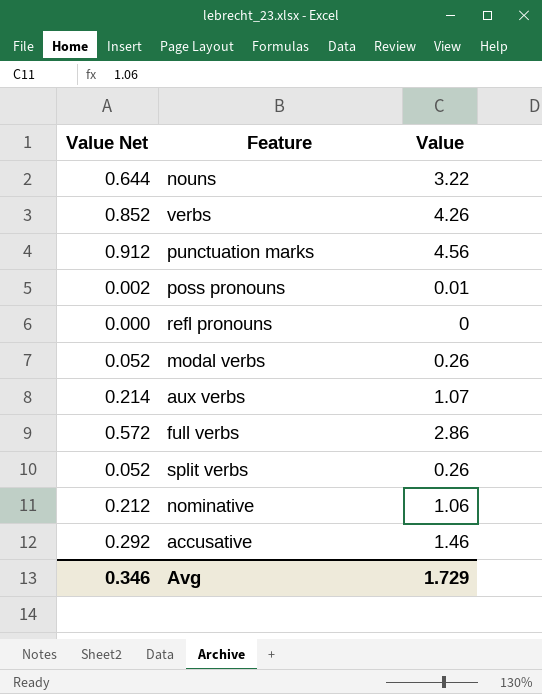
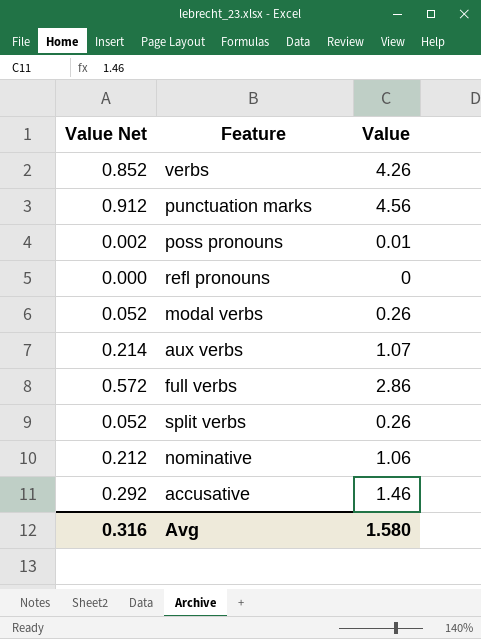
row nouns: 0.644 | 3.22 -> none
Avg | Value Net: 0.346 -> 0.316
Avg | Value: 1.729 -> 1.580

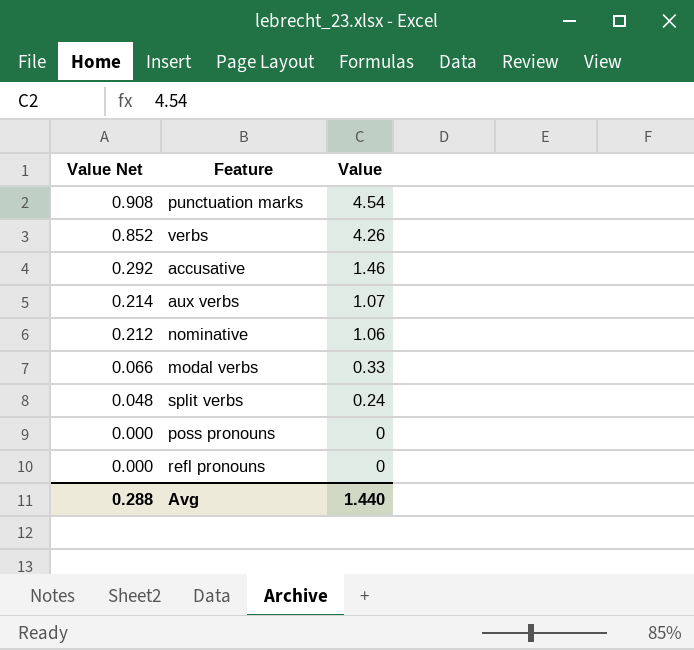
row order: none -> Value Net descending
row full verbs: 0.572 | 2.86 -> none
punctuation marks | Value Net: 0.912 -> 0.908
punctuation marks | Value: 4.56 -> 4.54
modal verbs | Value Net: 0.052 -> 0.066
modal verbs | Value: 0.26 -> 0.33
split verbs | Value Net: 0.052 -> 0.048
split verbs | Value: 0.26 -> 0.24
poss pronouns | Value Net: 0.002 -> 0.000
poss pronouns | Value: 0.01 -> 0
Avg | Value Net: 0.316 -> 0.288
Avg | Value: 1.580 -> 1.440

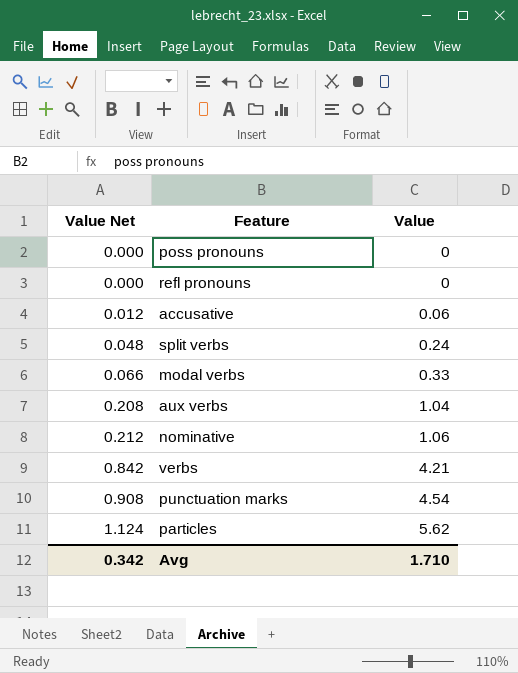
row order: Value Net descending -> Value Net ascending
accusative | Value Net: 0.292 -> 0.012
accusative | Value: 1.46 -> 0.06
aux verbs | Value Net: 0.214 -> 0.208
aux verbs | Value: 1.07 -> 1.04
verbs | Value Net: 0.852 -> 0.842
verbs | Value: 4.26 -> 4.21
row particles: none -> 1.124 | 5.62
Avg | Value Net: 0.288 -> 0.342
Avg | Value: 1.440 -> 1.710

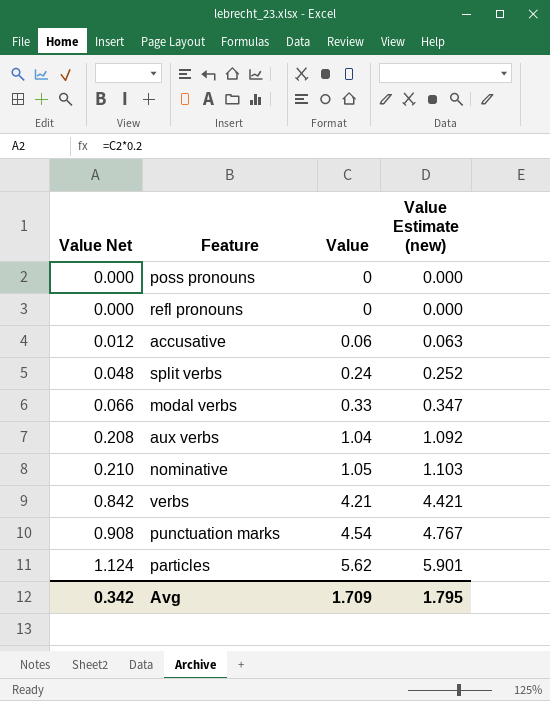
column Value Estimate (new) | formula: none -> [Value] * 1.05
nominative | Value Net: 0.212 -> 0.210
nominative | Value: 1.06 -> 1.05
Avg | Value: 1.710 -> 1.709

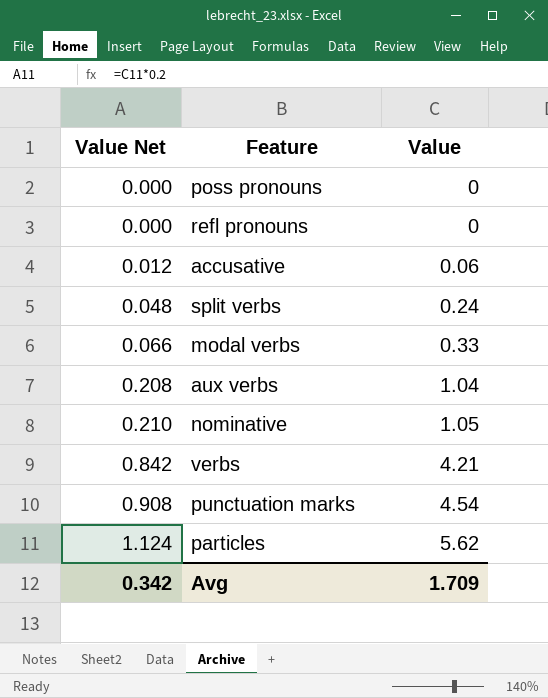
column Value Estimate (new) | formula: [Value] * 1.05 -> none

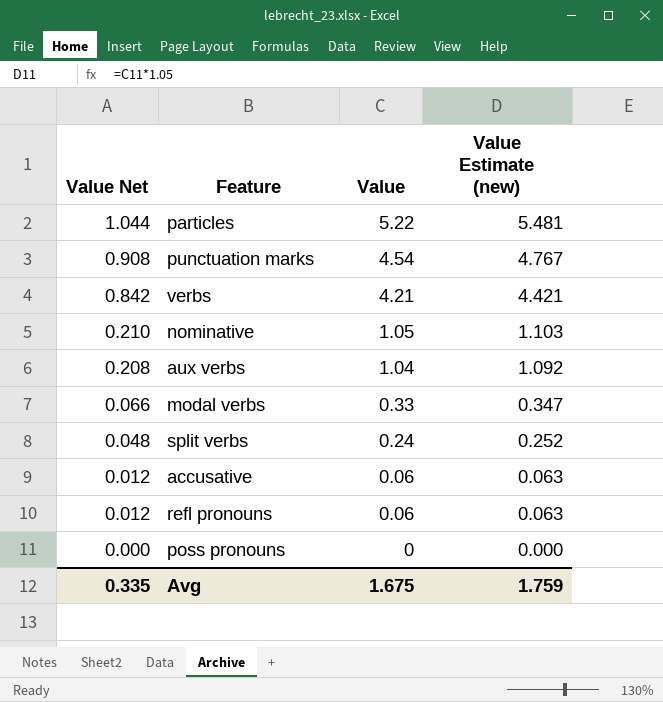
row order: Value Net ascending -> Value Net descending
column Value Estimate (new) | formula: none -> [Value] * 1.05
particles | Value Net: 1.124 -> 1.044
particles | Value: 5.62 -> 5.22
refl pronouns | Value Net: 0.000 -> 0.012
refl pronouns | Value: 0 -> 0.06
Avg | Value Net: 0.342 -> 0.335
Avg | Value: 1.709 -> 1.675

